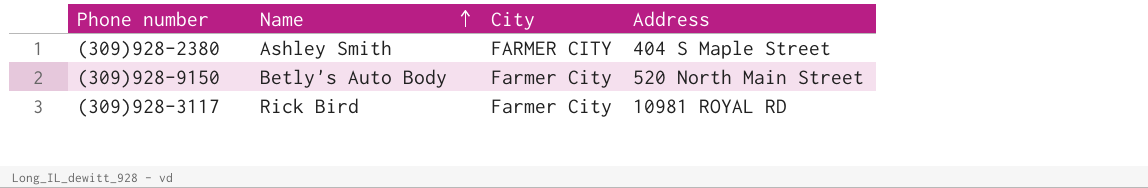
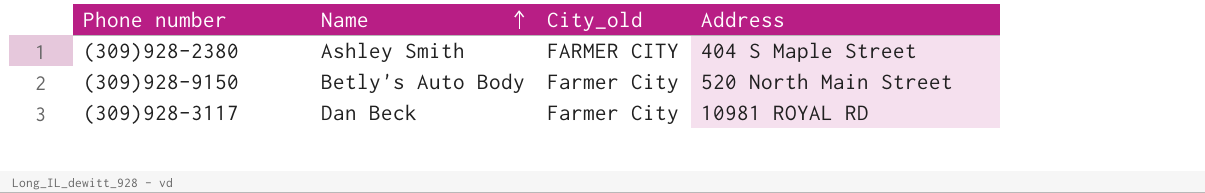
column name: City -> City_old
(309)928-3117 | Name: Rick Bird -> Dan Beck

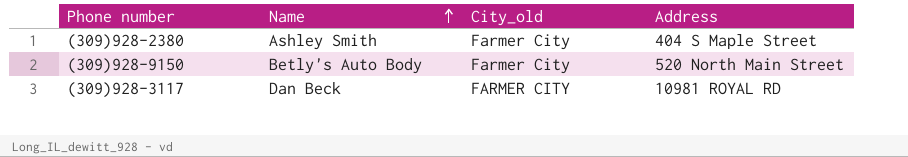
(309)928-2380 | City_old: FARMER CITY -> Farmer City
(309)928-3117 | City_old: Farmer City -> FARMER CITY

